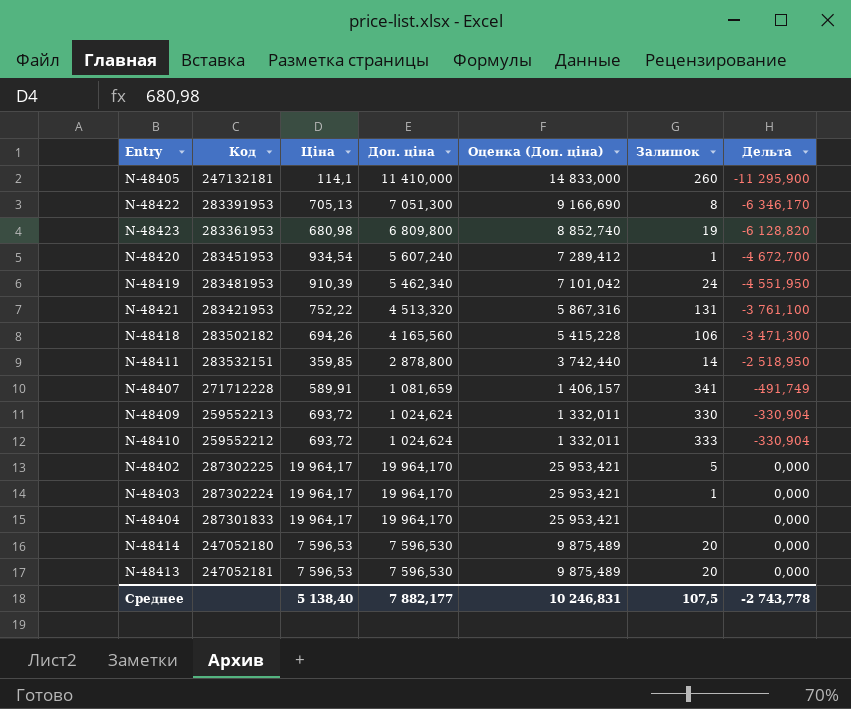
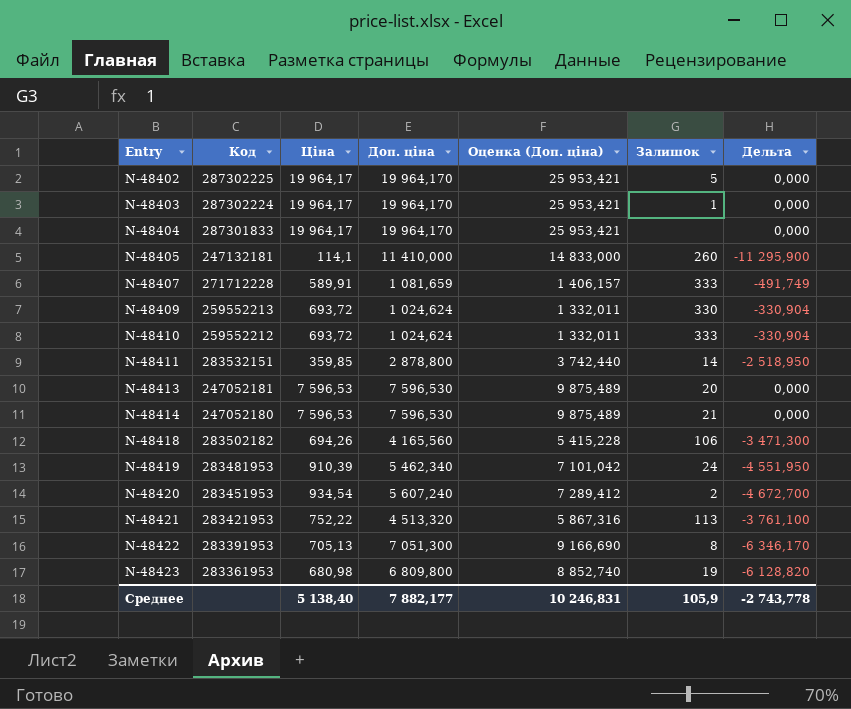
row order: Дельта ascending -> Entry ascending
N-48407 | Залишок: 341 -> 333
N-48414 | Залишок: 20 -> 21
N-48420 | Залишок: 1 -> 2
N-48421 | Залишок: 131 -> 113
Среднее | Залишок: 107,5 -> 105,9

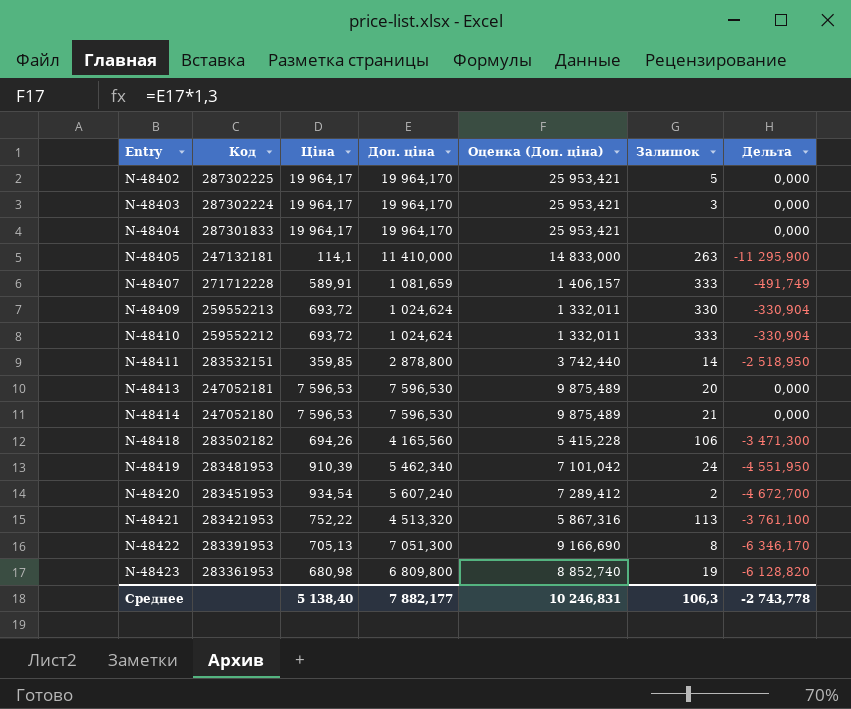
N-48403 | Залишок: 1 -> 3
N-48405 | Залишок: 260 -> 263
Среднее | Залишок: 105,9 -> 106,3

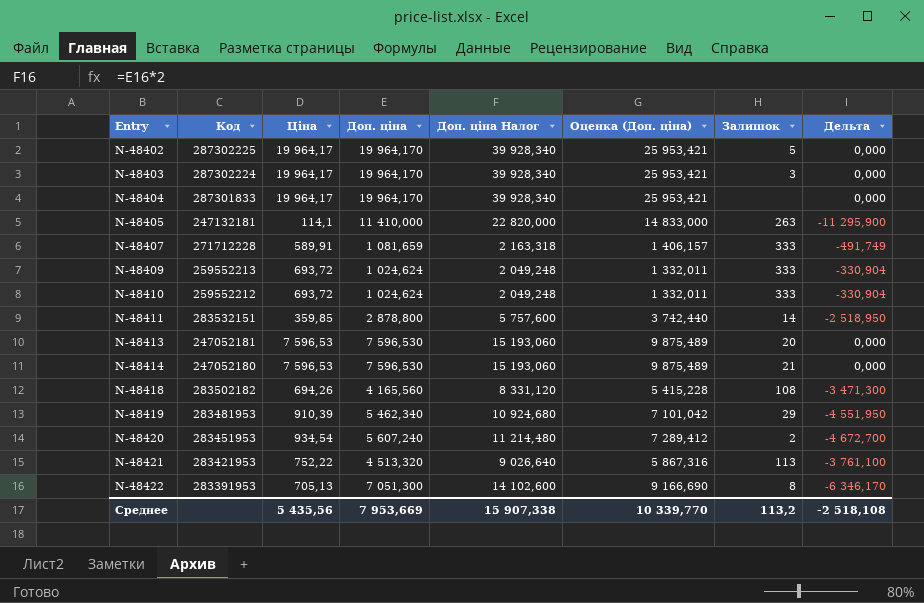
column Доп. ціна Налог | formula: none -> [Доп. ціна] * 2
row N-48423: 283361953 | 680,98 | 6 809,800 | 8 852,740 | 19 | -6 128,820 -> none
N-48409 | Залишок: 330 -> 333
N-48418 | Залишок: 106 -> 108
N-48419 | Залишок: 24 -> 29
Среднее | Ціна: 5 138,40 -> 5 435,56
Среднее | Доп. ціна: 7 882,177 -> 7 953,669
Среднее | Оценка (Доп. ціна): 10 246,831 -> 10 339,770
Среднее | Залишок: 106,3 -> 113,2
Среднее | Дельта: -2 743,778 -> -2 518,108

